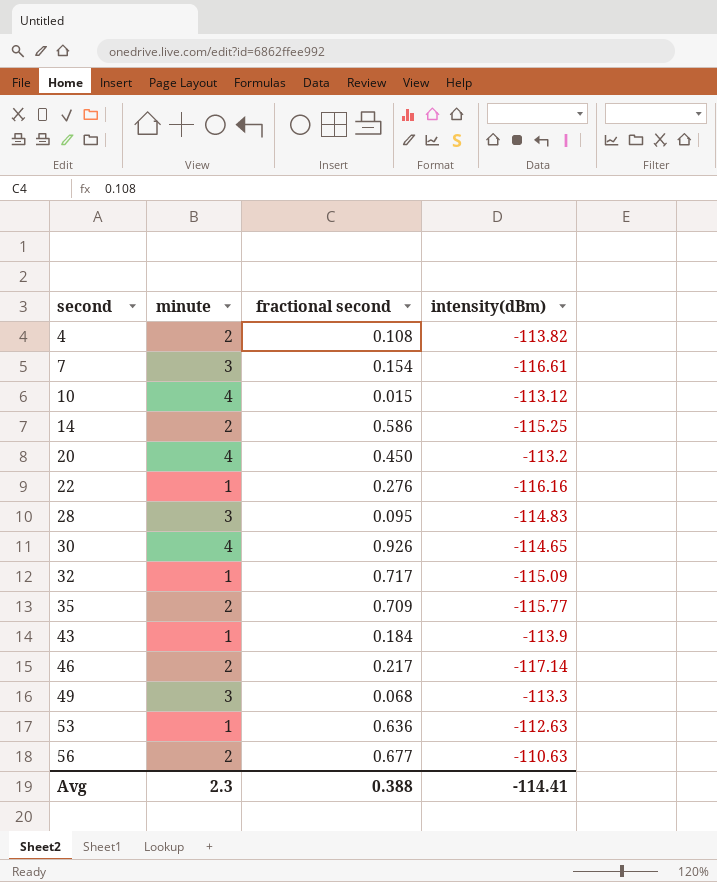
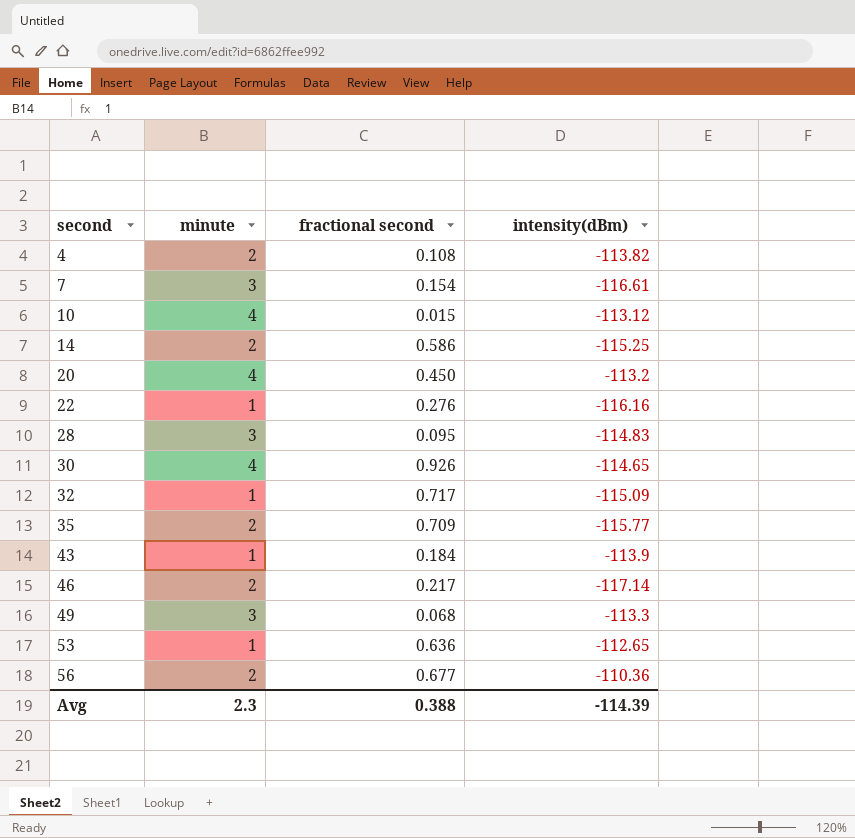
53 | intensity(dBm): -112.63 -> -112.65
56 | intensity(dBm): -110.63 -> -110.36
Avg | intensity(dBm): -114.41 -> -114.39

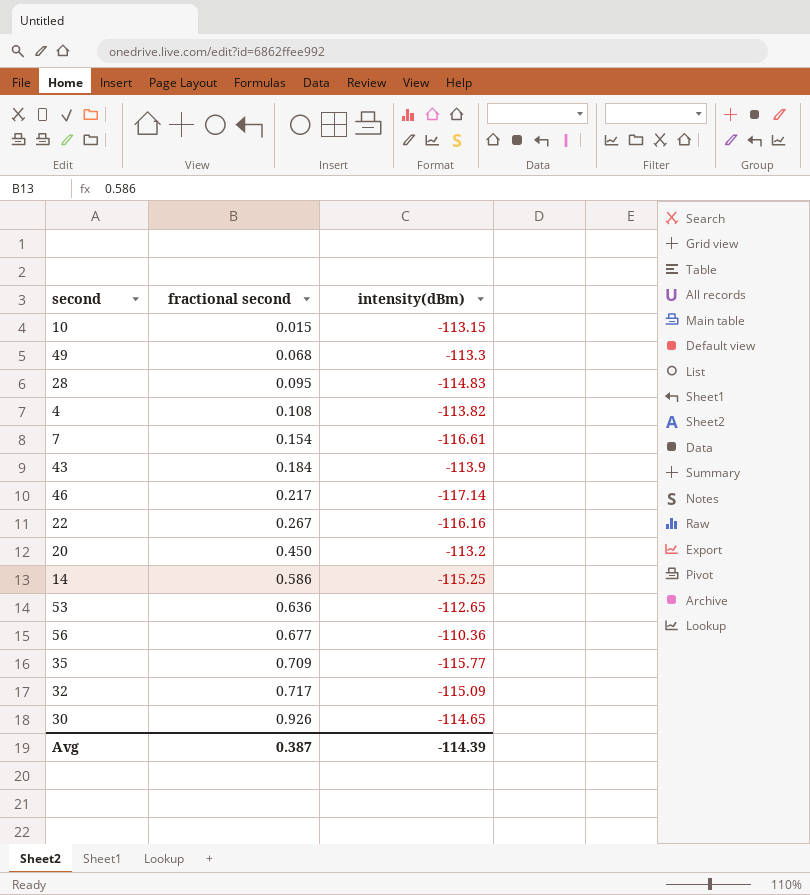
row order: second ascending -> fractional second ascending
column minute | position: 2 -> none
10 | intensity(dBm): -113.12 -> -113.15
22 | fractional second: 0.276 -> 0.267
Avg | fractional second: 0.388 -> 0.387

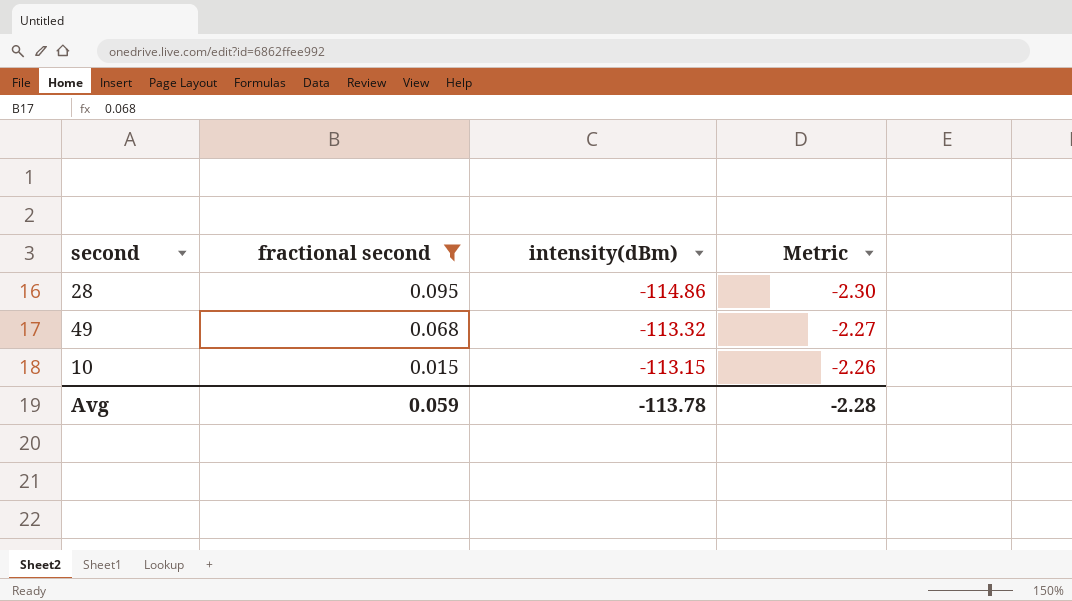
filter: none -> fractional second <= 0.095
row order: fractional second ascending -> fractional second descending
column Metric | formula: none -> [intensity(dBm)] * 0.02
28 | intensity(dBm): -114.83 -> -114.86
49 | intensity(dBm): -113.3 -> -113.32
Avg | fractional second: 0.387 -> 0.059
Avg | intensity(dBm): -114.39 -> -113.78

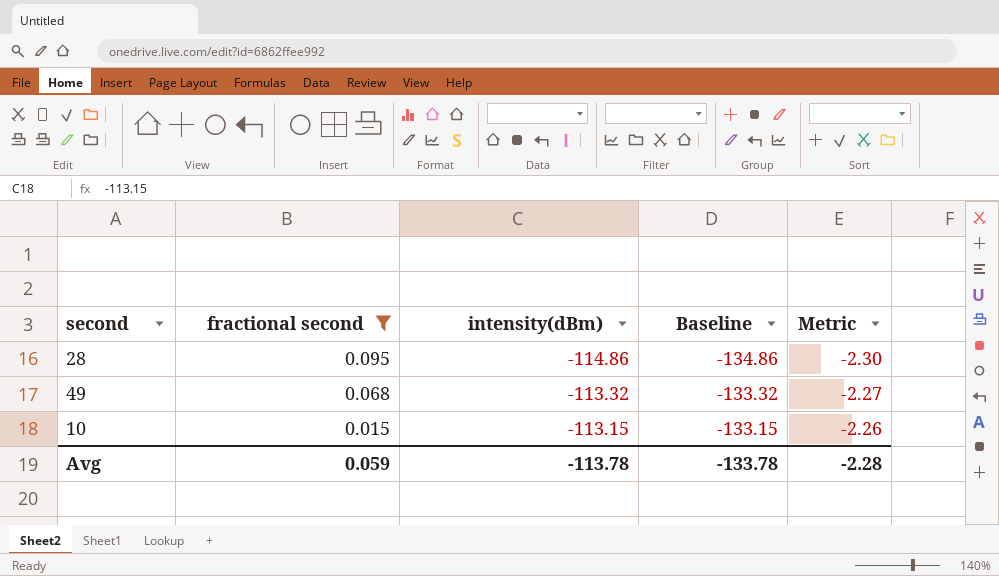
column Baseline | formula: none -> [intensity(dBm)] - 20

